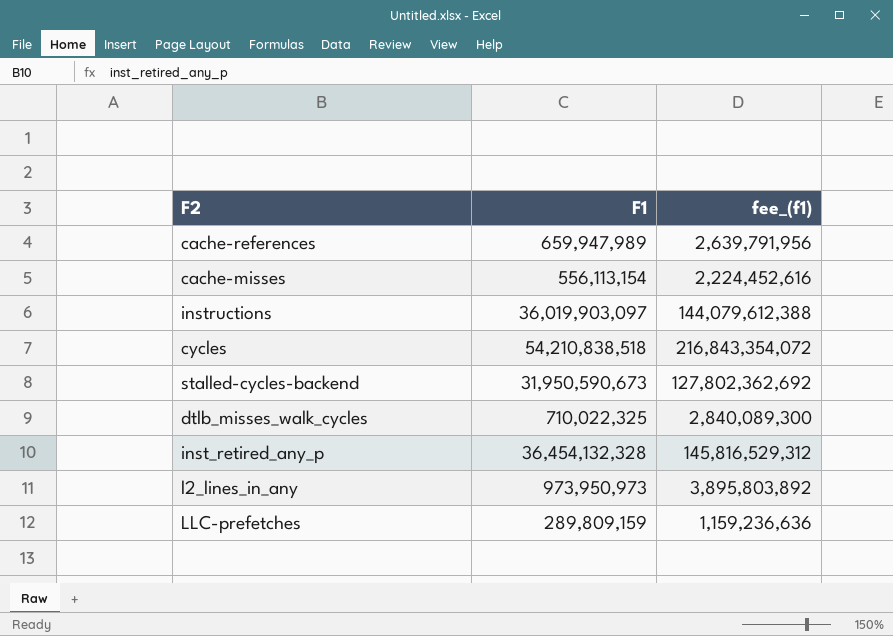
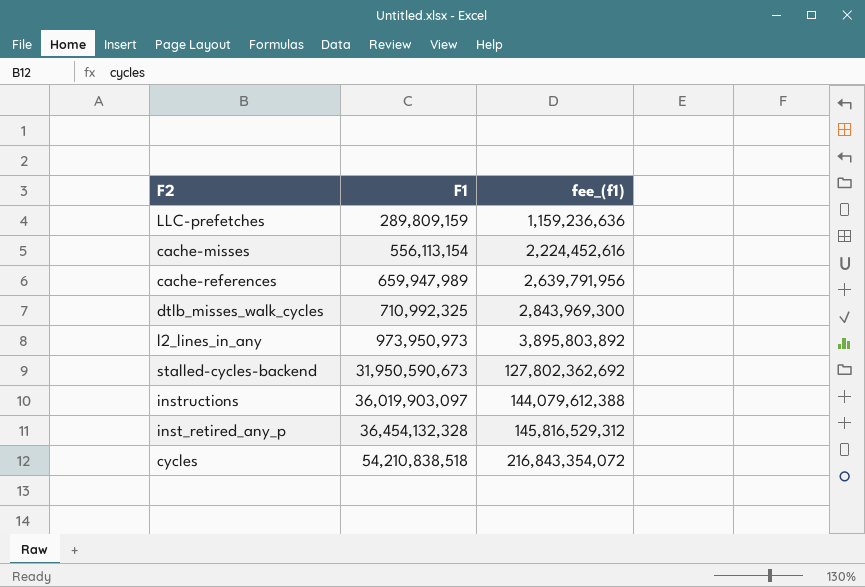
row order: none -> F1 ascending
dtlb_misses_walk_cycles | F1: 710,022,325 -> 710,992,325
dtlb_misses_walk_cycles | fee_(f1): 2,840,089,300 -> 2,843,969,300

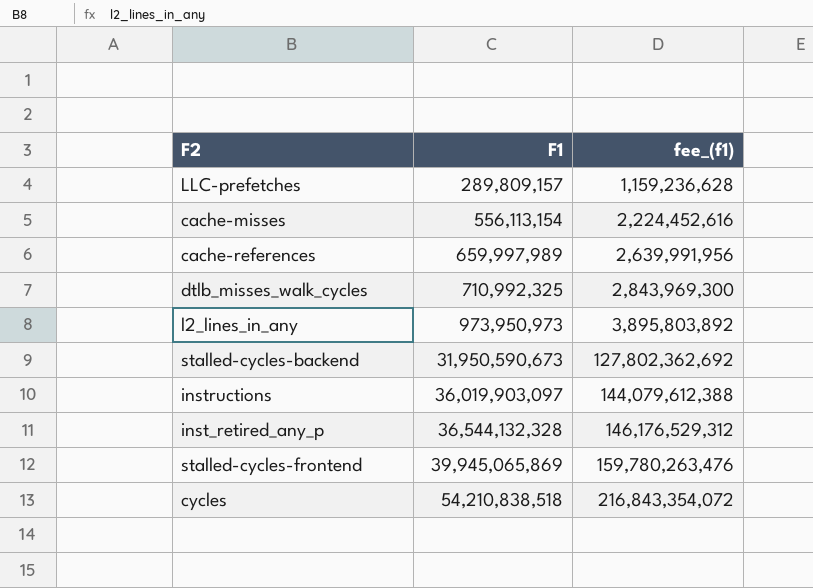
LLC-prefetches | F1: 289,809,159 -> 289,809,157
LLC-prefetches | fee_(f1): 1,159,236,636 -> 1,159,236,628
cache-references | F1: 659,947,989 -> 659,997,989
cache-references | fee_(f1): 2,639,791,956 -> 2,639,991,956
inst_retired_any_p | F1: 36,454,132,328 -> 36,544,132,328
inst_retired_any_p | fee_(f1): 145,816,529,312 -> 146,176,529,312
row stalled-cycles-frontend: none -> 39,945,065,869 | 159,780,263,476

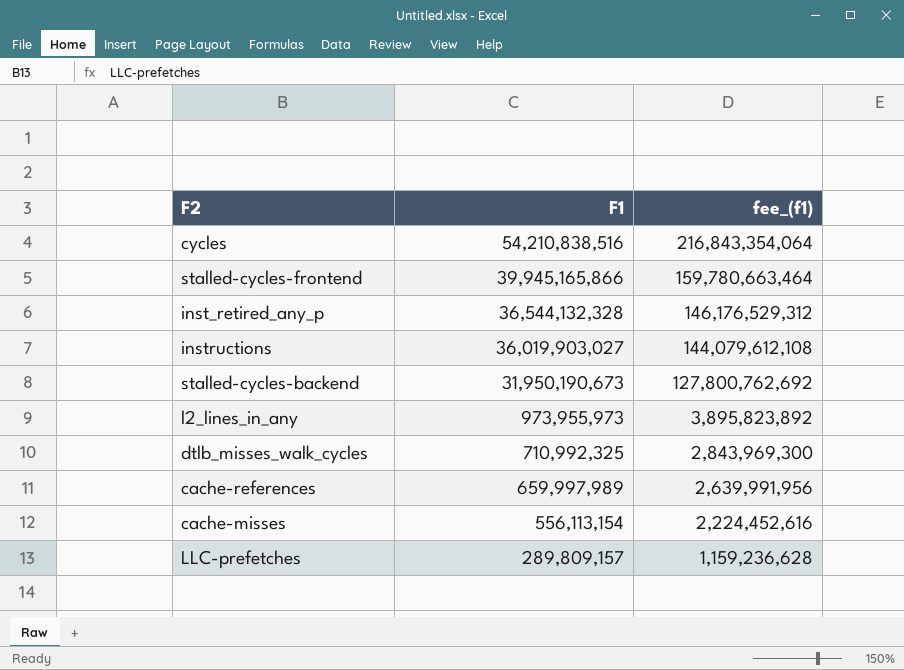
row order: F1 ascending -> F1 descending
cycles | F1: 54,210,838,518 -> 54,210,838,516
cycles | fee_(f1): 216,843,354,072 -> 216,843,354,064
stalled-cycles-frontend | F1: 39,945,065,869 -> 39,945,165,866
stalled-cycles-frontend | fee_(f1): 159,780,263,476 -> 159,780,663,464
instructions | F1: 36,019,903,097 -> 36,019,903,027
instructions | fee_(f1): 144,079,612,388 -> 144,079,612,108
stalled-cycles-backend | F1: 31,950,590,673 -> 31,950,190,673
stalled-cycles-backend | fee_(f1): 127,802,362,692 -> 127,800,762,692
l2_lines_in_any | F1: 973,950,973 -> 973,955,973
l2_lines_in_any | fee_(f1): 3,895,803,892 -> 3,895,823,892

